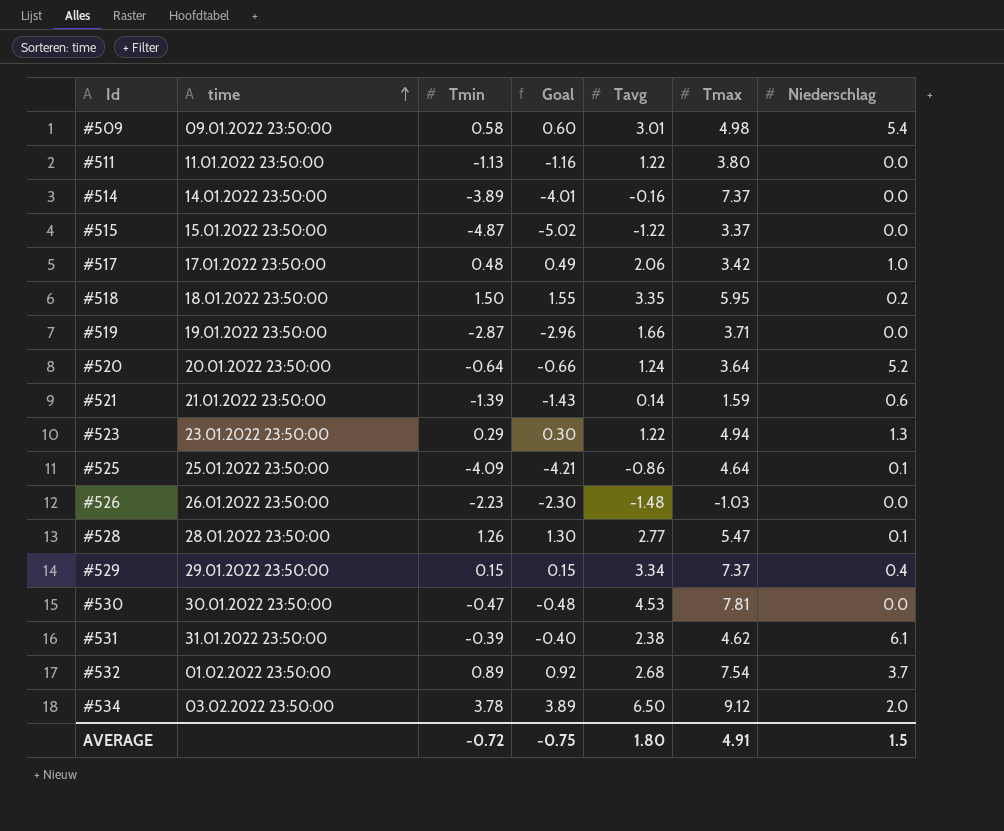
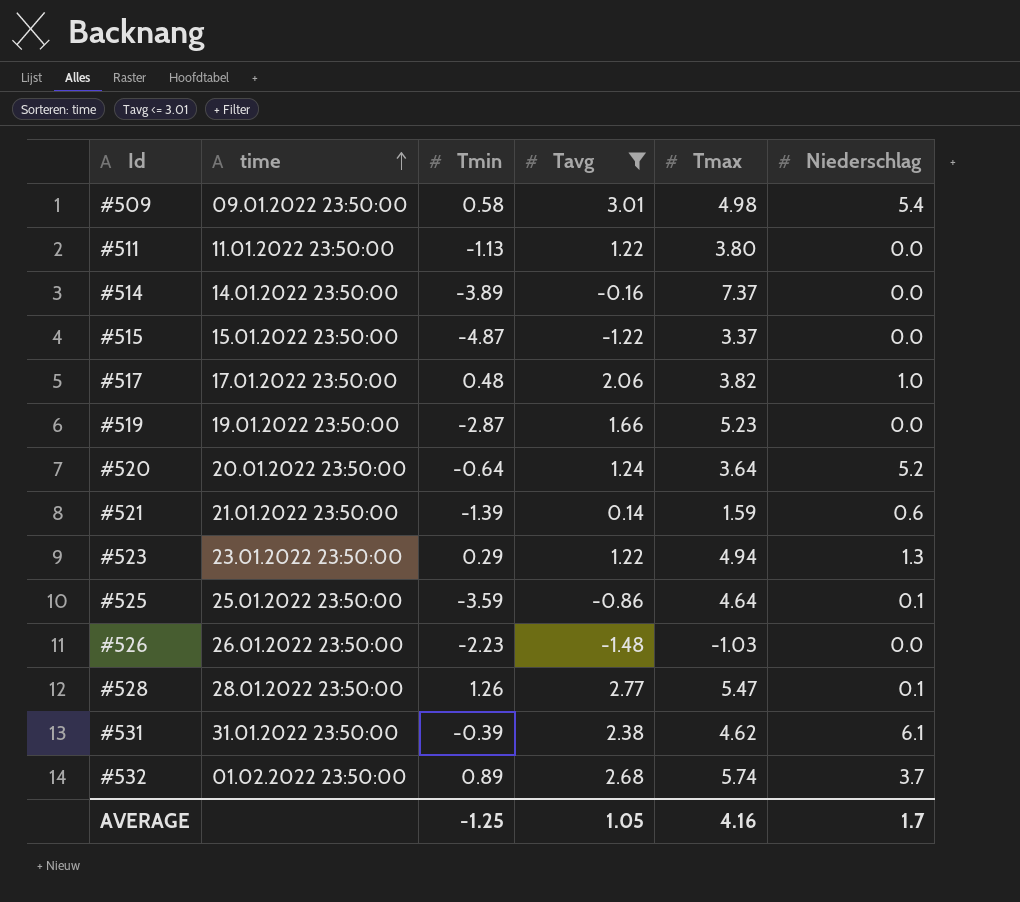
filter: none -> Tavg <= 3.01
column Goal | formula: [Tmin] * 1.03 -> none
#517 | Tmax: 3.42 -> 3.82
#519 | Tmax: 3.71 -> 5.23
#525 | Tmin: -4.09 -> -3.59
#532 | Tmax: 7.54 -> 5.74
AVERAGE | Tmin: -0.72 -> -1.25
AVERAGE | Tavg: 1.80 -> 1.05
AVERAGE | Tmax: 4.91 -> 4.16
AVERAGE | Niederschlag: 1.5 -> 1.7

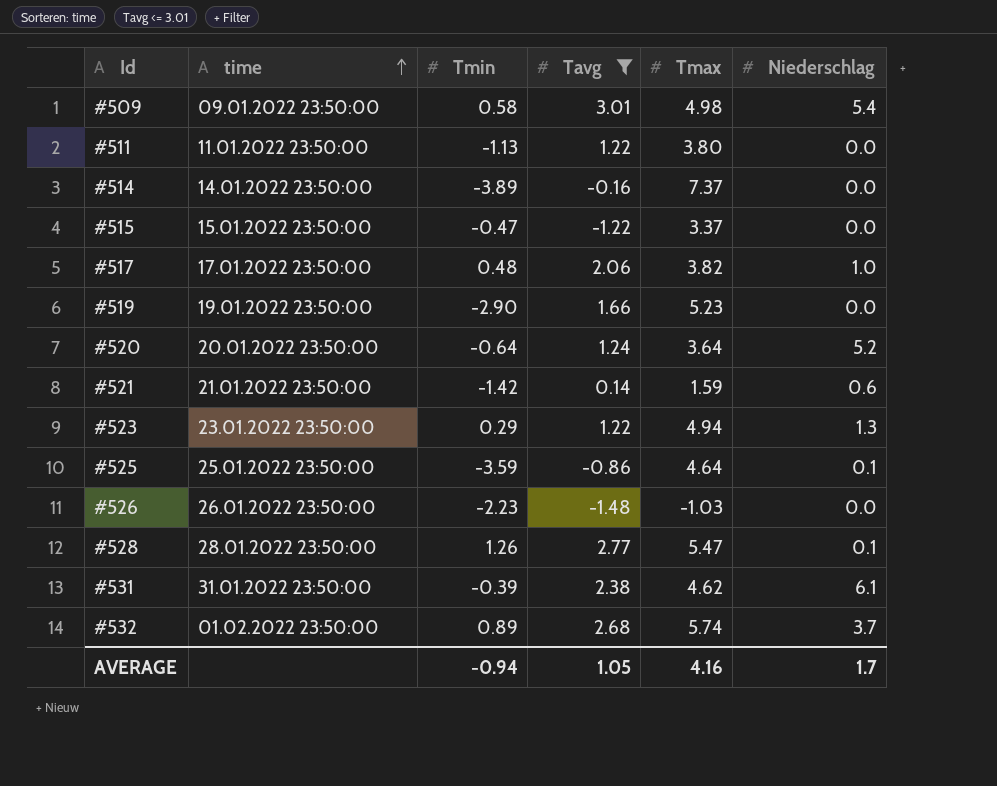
#515 | Tmin: -4.87 -> -0.47
#519 | Tmin: -2.87 -> -2.90
#521 | Tmin: -1.39 -> -1.42
AVERAGE | Tmin: -1.25 -> -0.94

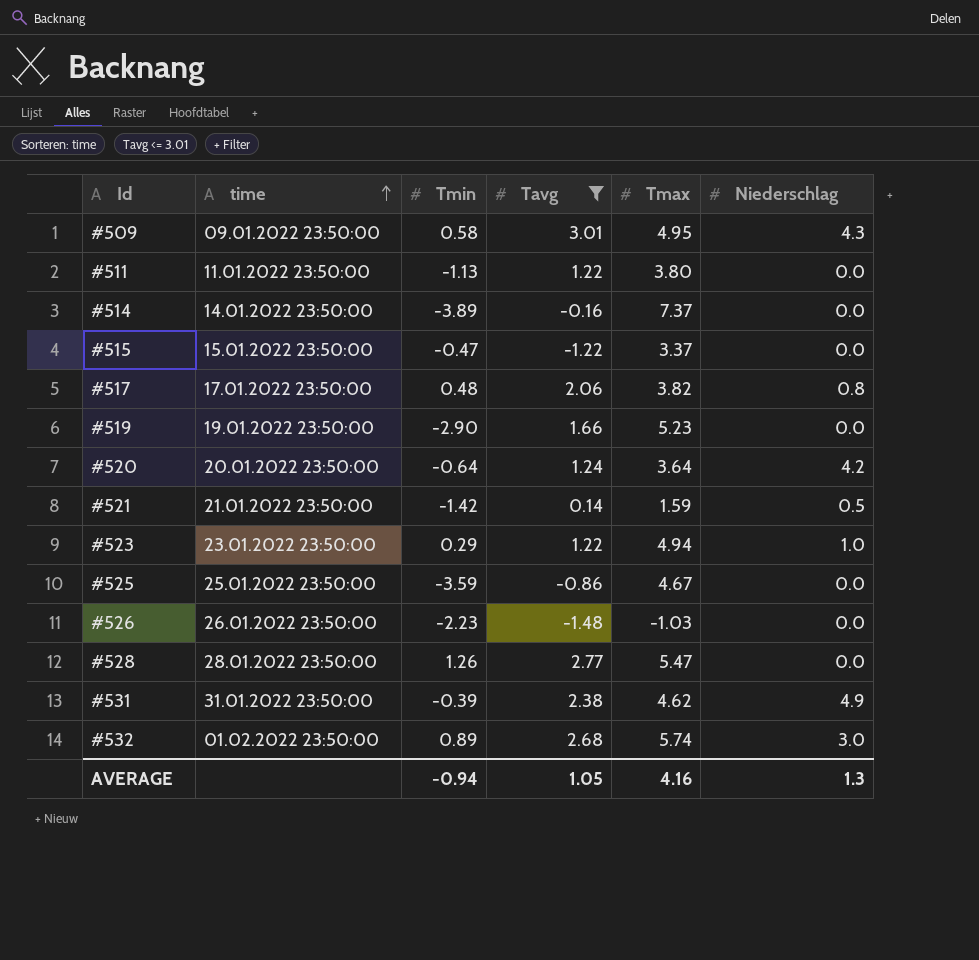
#509 | Tmax: 4.98 -> 4.95
#509 | Niederschlag: 5.4 -> 4.3
#517 | Niederschlag: 1.0 -> 0.8
#520 | Niederschlag: 5.2 -> 4.2
#521 | Niederschlag: 0.6 -> 0.5
#523 | Niederschlag: 1.3 -> 1.0
#525 | Tmax: 4.64 -> 4.67
#525 | Niederschlag: 0.1 -> 0.0
#528 | Niederschlag: 0.1 -> 0.0
#531 | Niederschlag: 6.1 -> 4.9
#532 | Niederschlag: 3.7 -> 3.0
AVERAGE | Niederschlag: 1.7 -> 1.3

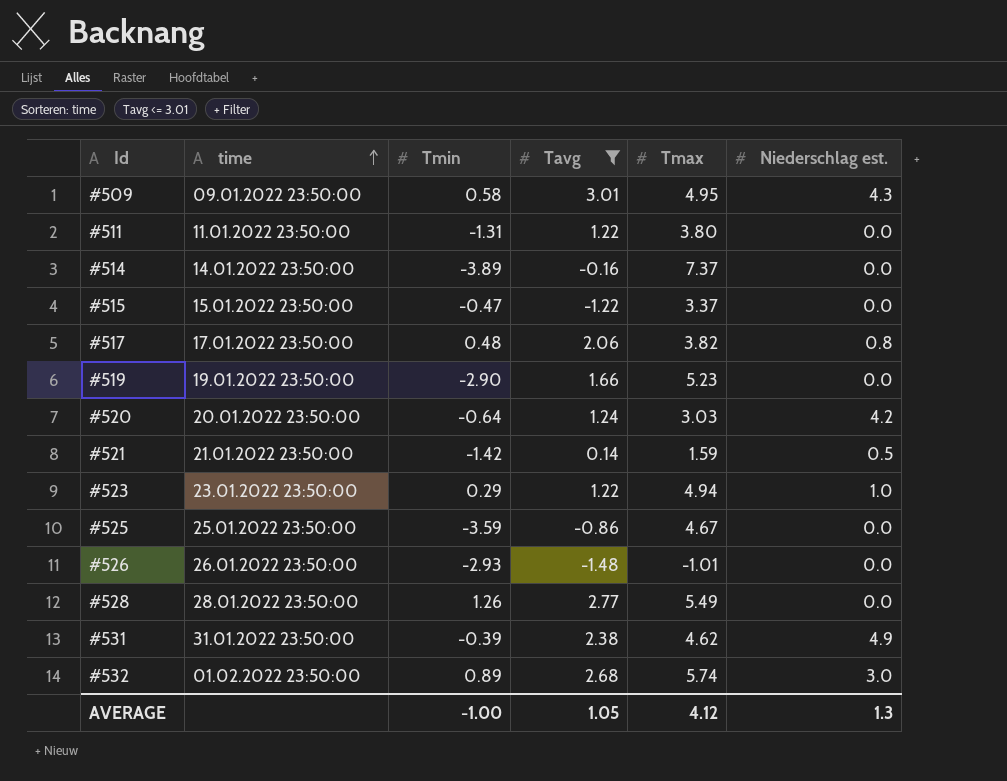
column name: Niederschlag -> Niederschlag est.
#511 | Tmin: -1.13 -> -1.31
#520 | Tmax: 3.64 -> 3.03
#526 | Tmin: -2.23 -> -2.93
#526 | Tmax: -1.03 -> -1.01
#528 | Tmax: 5.47 -> 5.49
AVERAGE | Tmin: -0.94 -> -1.00
AVERAGE | Tmax: 4.16 -> 4.12

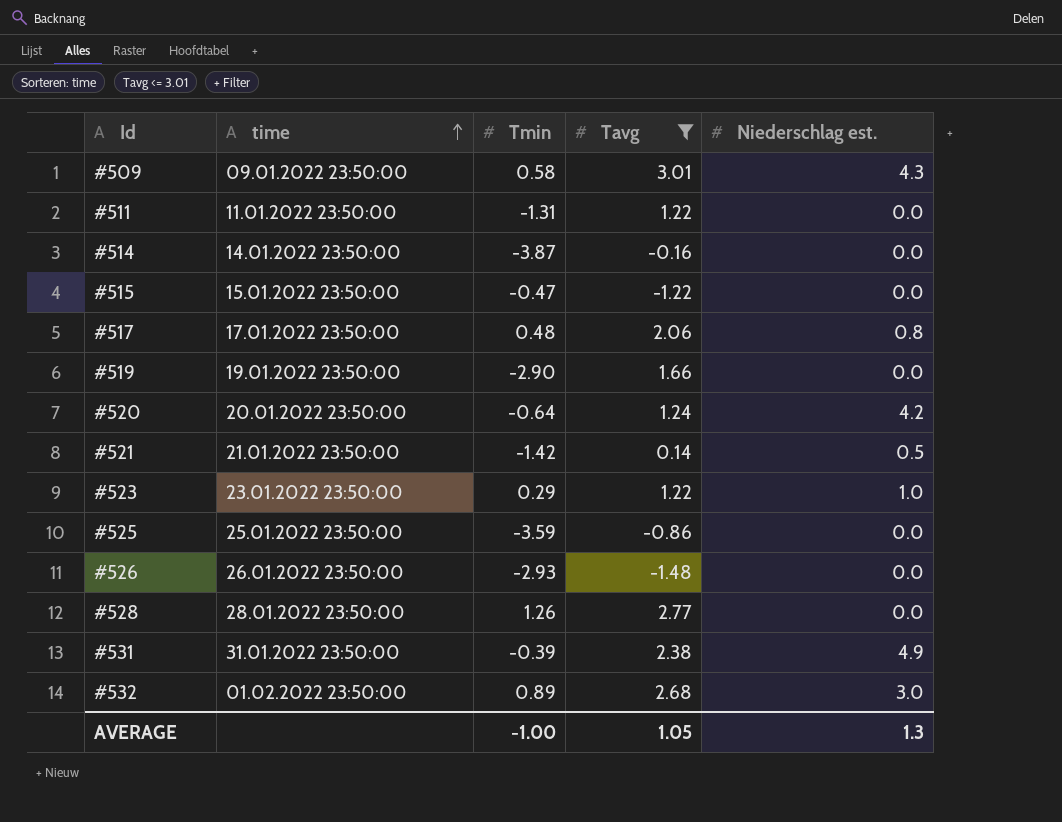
column Tmax | position: 5 -> none
#514 | Tmin: -3.89 -> -3.87

